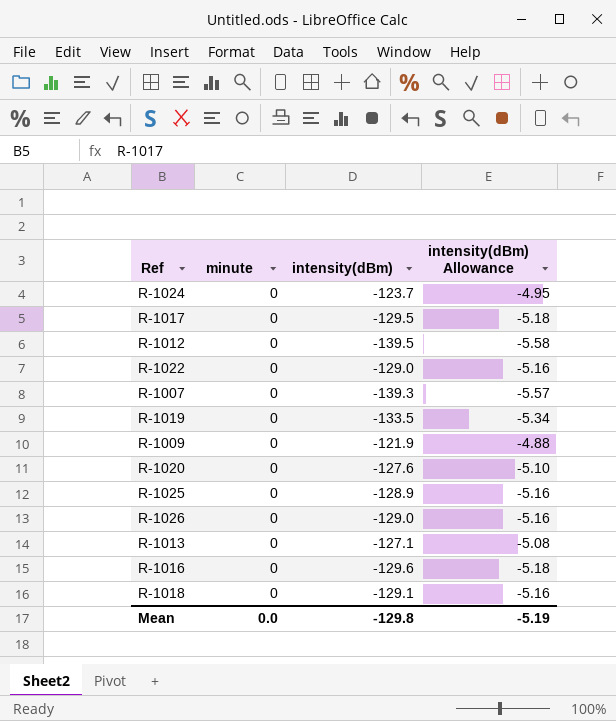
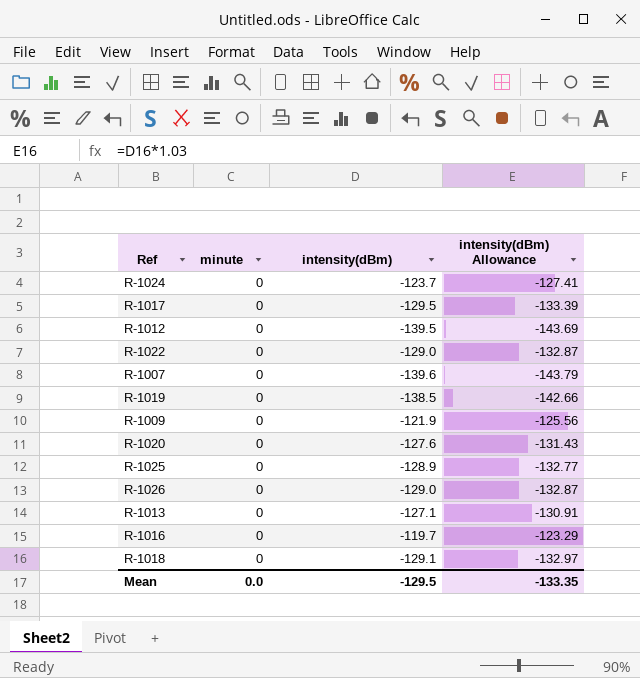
column intensity(dBm) Allowance | formula: [intensity(dBm)] * 0.04 -> [intensity(dBm)] * 1.03
R-1007 | intensity(dBm): -139.3 -> -139.6
R-1019 | intensity(dBm): -133.5 -> -138.5
R-1016 | intensity(dBm): -129.6 -> -119.7
Mean | intensity(dBm): -129.8 -> -129.5
Mean | intensity(dBm) Allowance: -5.19 -> -133.35

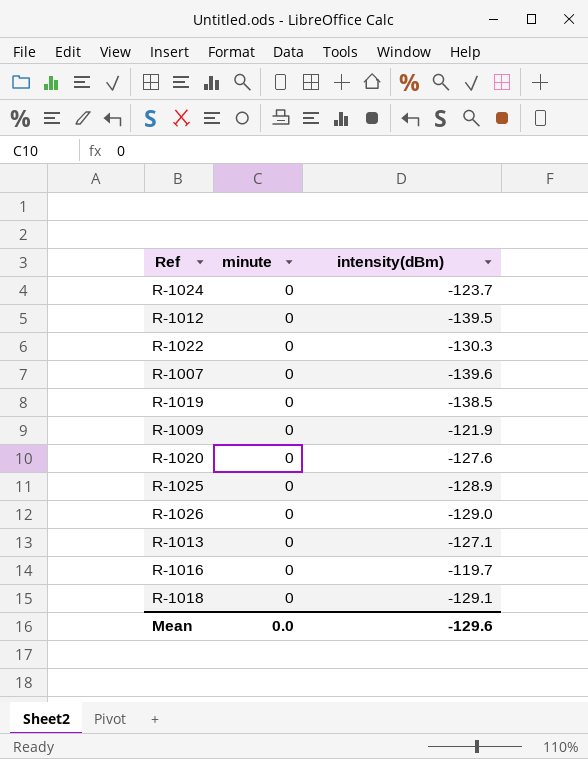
column intensity(dBm) Allowance | formula: [intensity(dBm)] * 1.03 -> none
row R-1017: 0 | -129.5 | -133.39 -> none
R-1022 | intensity(dBm): -129.0 -> -130.3
Mean | intensity(dBm): -129.5 -> -129.6

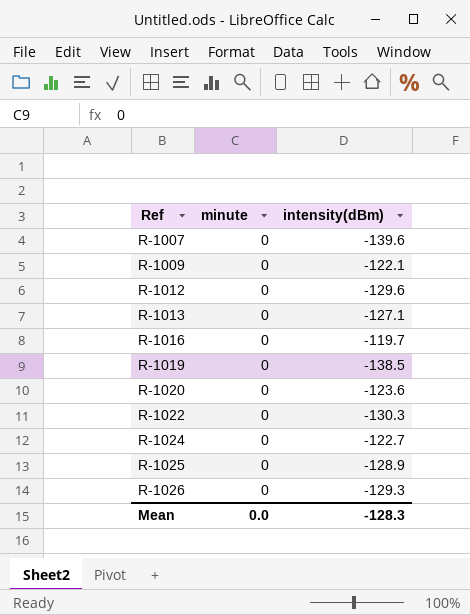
row order: none -> Ref ascending
row R-1018: 0 | -129.1 -> none
R-1009 | intensity(dBm): -121.9 -> -122.1
R-1012 | intensity(dBm): -139.5 -> -129.6
R-1020 | intensity(dBm): -127.6 -> -123.6
R-1024 | intensity(dBm): -123.7 -> -122.7
R-1026 | intensity(dBm): -129.0 -> -129.3
Mean | intensity(dBm): -129.6 -> -128.3

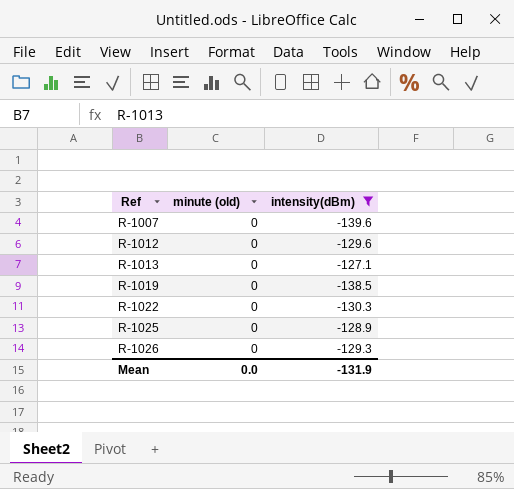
filter: none -> intensity(dBm) <= -127.1
column name: minute -> minute (old)
Mean | intensity(dBm): -128.3 -> -131.9

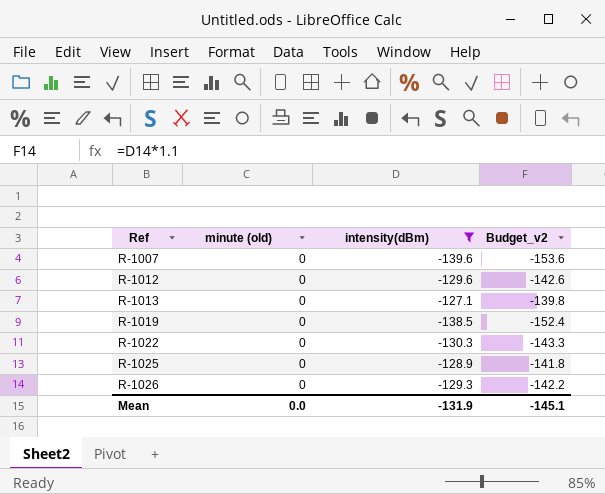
column Budget_v2 | formula: none -> [intensity(dBm)] * 1.1

